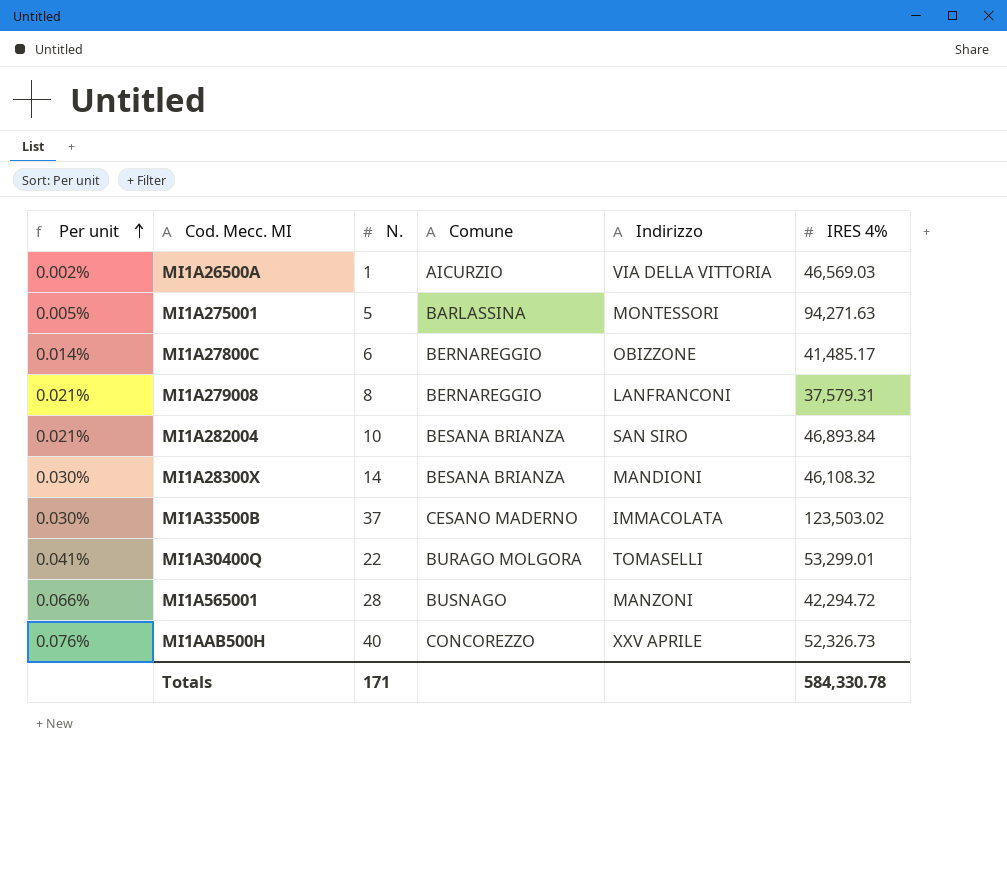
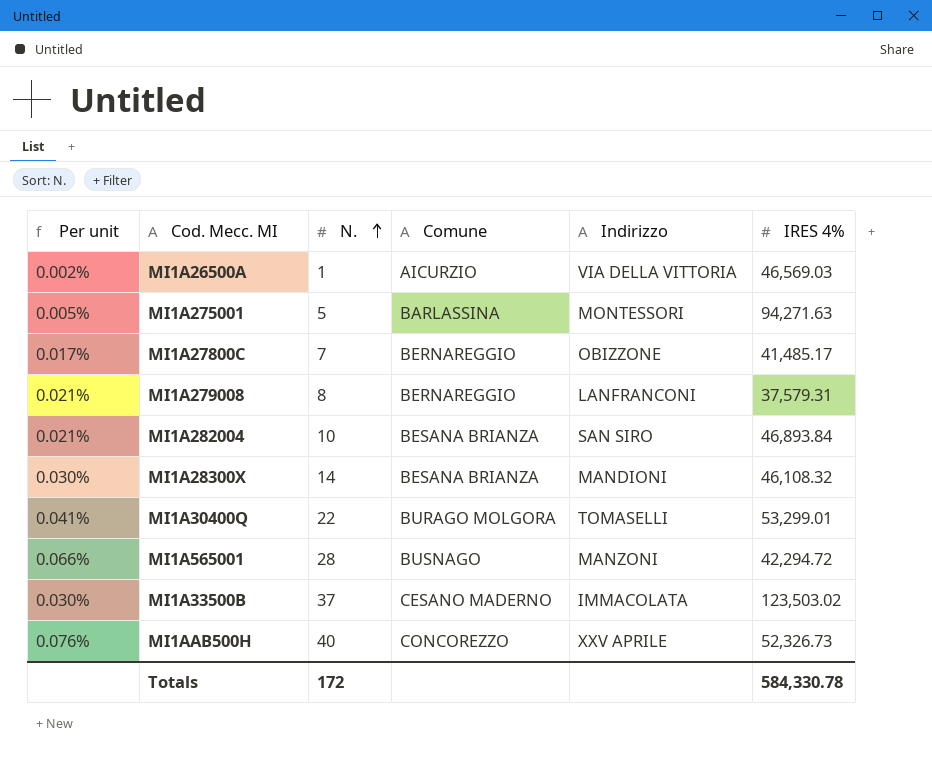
row order: Per unit ascending -> N. ascending
MI1A27800C | Per unit: 0.014% -> 0.017%
MI1A27800C | N.: 6 -> 7
Totals | N.: 171 -> 172

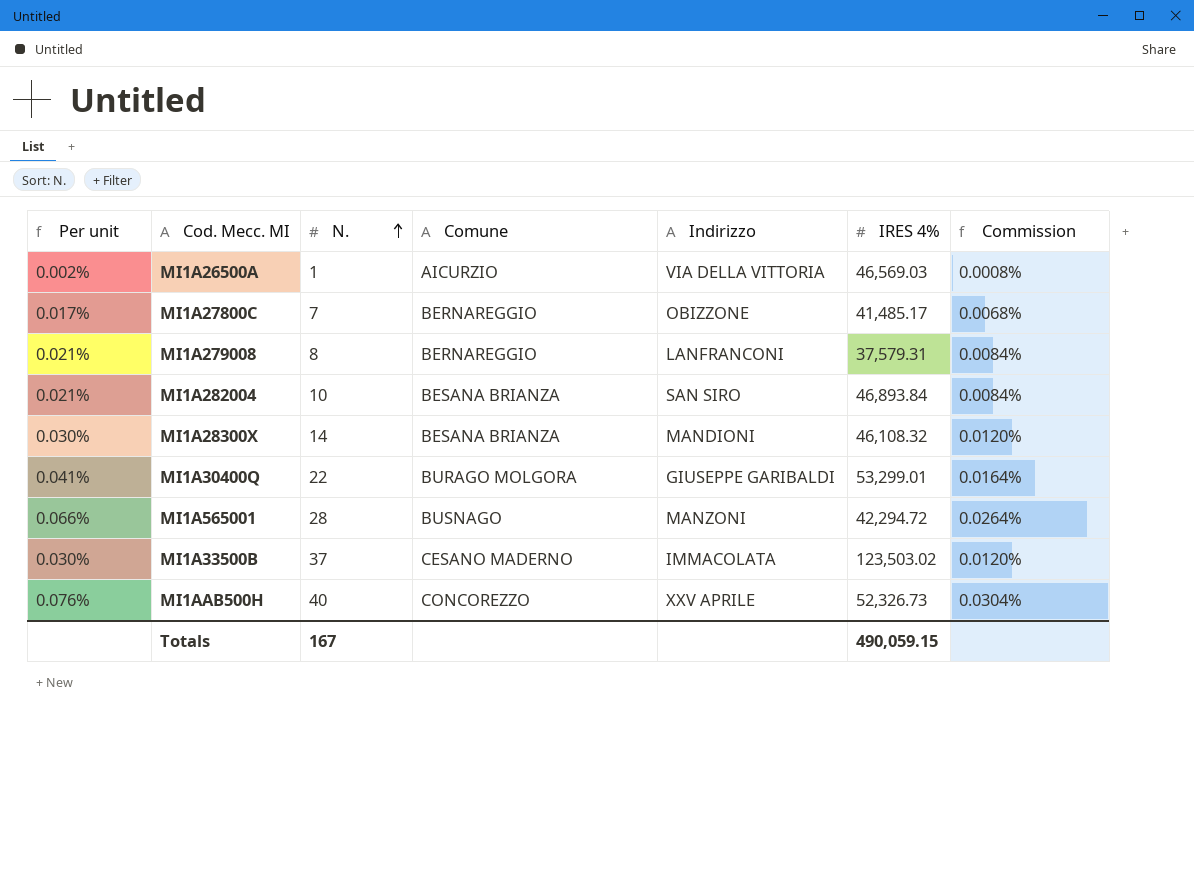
column Commission | formula: none -> [Per unit] * 0.4
row MI1A275001: 0.005% | 5 | BARLASSINA | MONTESSORI | 94,271.63 -> none
MI1A30400Q | Indirizzo: TOMASELLI -> GIUSEPPE GARIBALDI
Totals | N.: 172 -> 167
Totals | IRES 4%: 584,330.78 -> 490,059.15

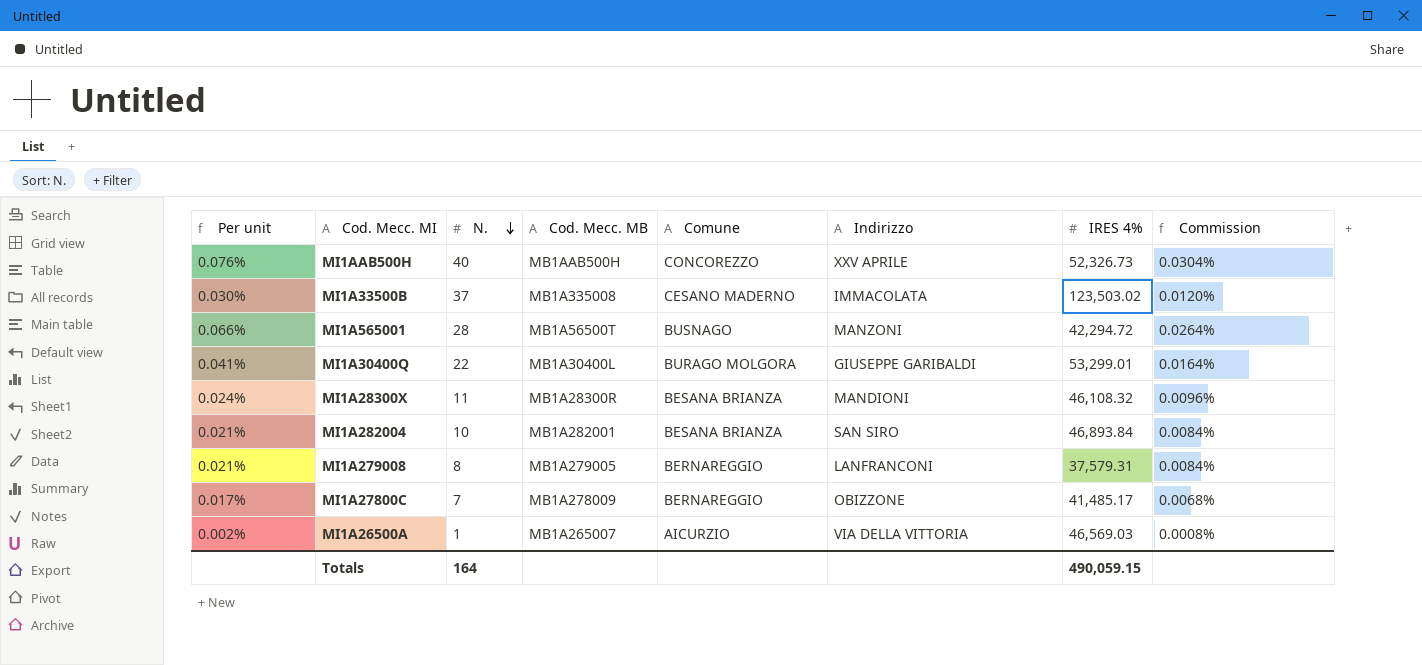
row order: N. ascending -> N. descending
column Cod. Mecc. MB | position: none -> 4
MI1A28300X | Per unit: 0.030% -> 0.024%
MI1A28300X | N.: 14 -> 11
MI1A28300X | Commission: 0.0120% -> 0.0096%
Totals | N.: 167 -> 164

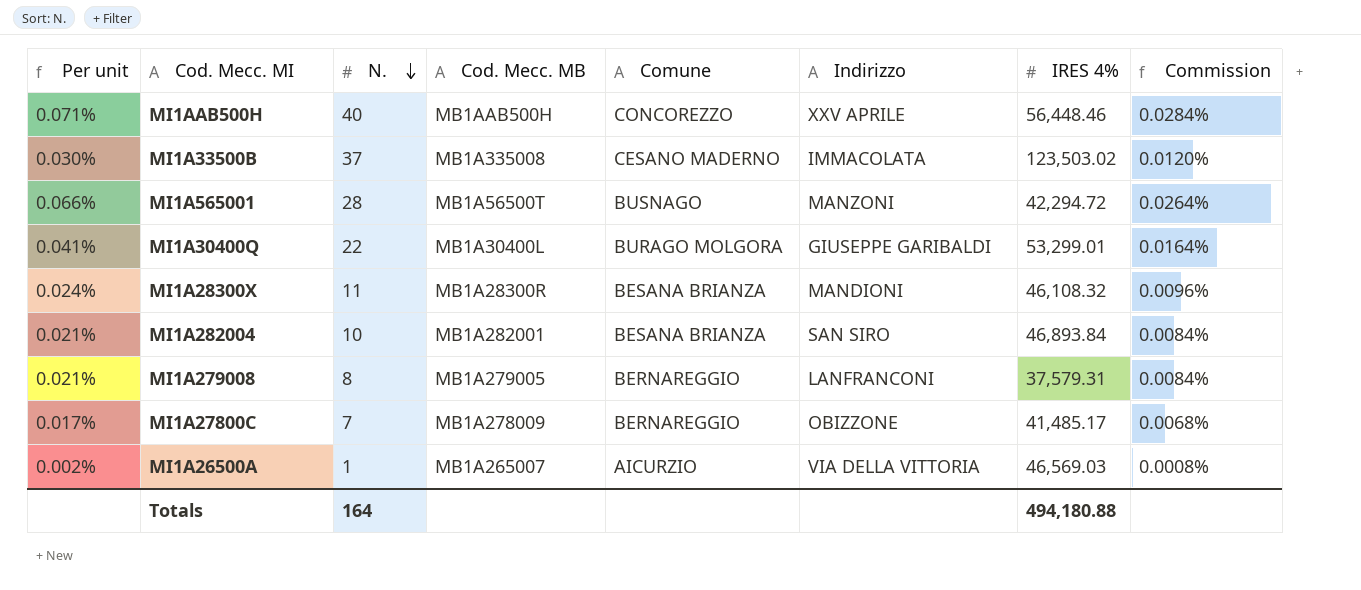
MI1AAB500H | Per unit: 0.076% -> 0.071%
MI1AAB500H | IRES 4%: 52,326.73 -> 56,448.46
MI1AAB500H | Commission: 0.0304% -> 0.0284%
Totals | IRES 4%: 490,059.15 -> 494,180.88

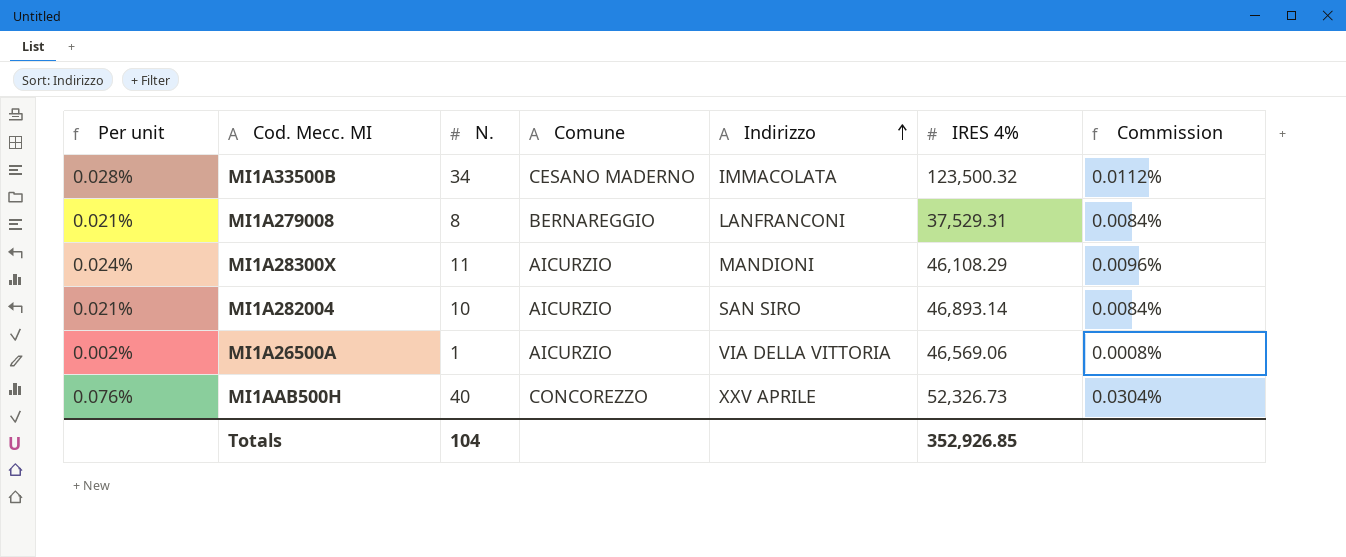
row order: N. descending -> Indirizzo ascending
column Cod. Mecc. MB | position: 4 -> none
row MI1A565001: 0.066% | 28 | MB1A56500T | BUSNAGO | MANZONI | 42,294.72 | 0.0264% -> none
row MI1A30400Q: 0.041% | 22 | MB1A30400L | BURAGO MOLGORA | GIUSEPPE GARIBALDI | 53,299.01 | 0.0164% -> none
row MI1A27800C: 0.017% | 7 | MB1A278009 | BERNAREGGIO | OBIZZONE | 41,485.17 | 0.0068% -> none
MI1A33500B | Per unit: 0.030% -> 0.028%
MI1A33500B | N.: 37 -> 34
MI1A33500B | IRES 4%: 123,503.02 -> 123,500.32
MI1A33500B | Commission: 0.0120% -> 0.0112%
MI1A279008 | IRES 4%: 37,579.31 -> 37,529.31
MI1A28300X | Comune: BESANA BRIANZA -> AICURZIO
MI1A28300X | IRES 4%: 46,108.32 -> 46,108.29
MI1A282004 | Comune: BESANA BRIANZA -> AICURZIO
MI1A282004 | IRES 4%: 46,893.84 -> 46,893.14
MI1A26500A | IRES 4%: 46,569.03 -> 46,569.06
MI1AAB500H | Per unit: 0.071% -> 0.076%
MI1AAB500H | IRES 4%: 56,448.46 -> 52,326.73
MI1AAB500H | Commission: 0.0284% -> 0.0304%
Totals | N.: 164 -> 104
Totals | IRES 4%: 494,180.88 -> 352,926.85

